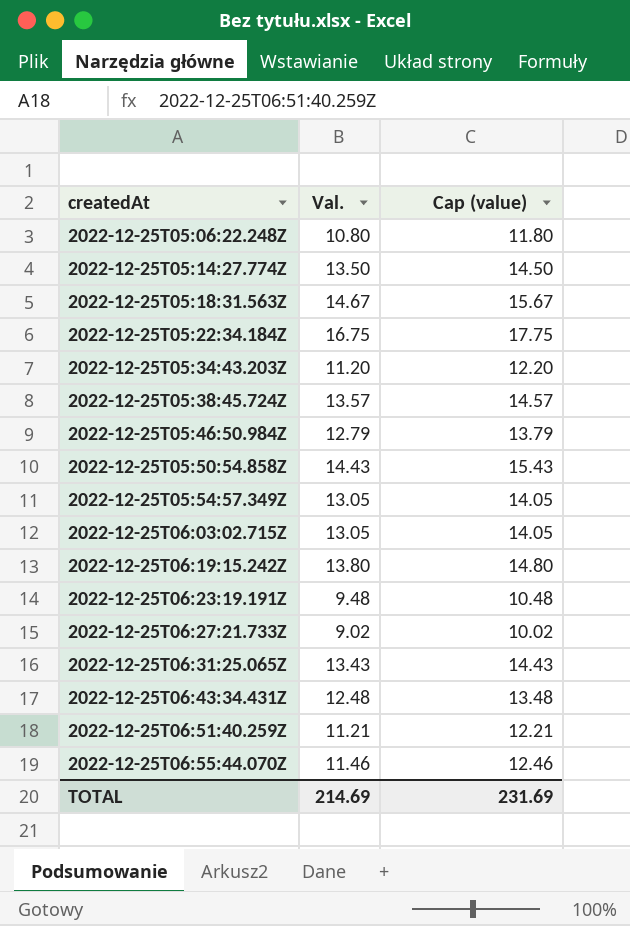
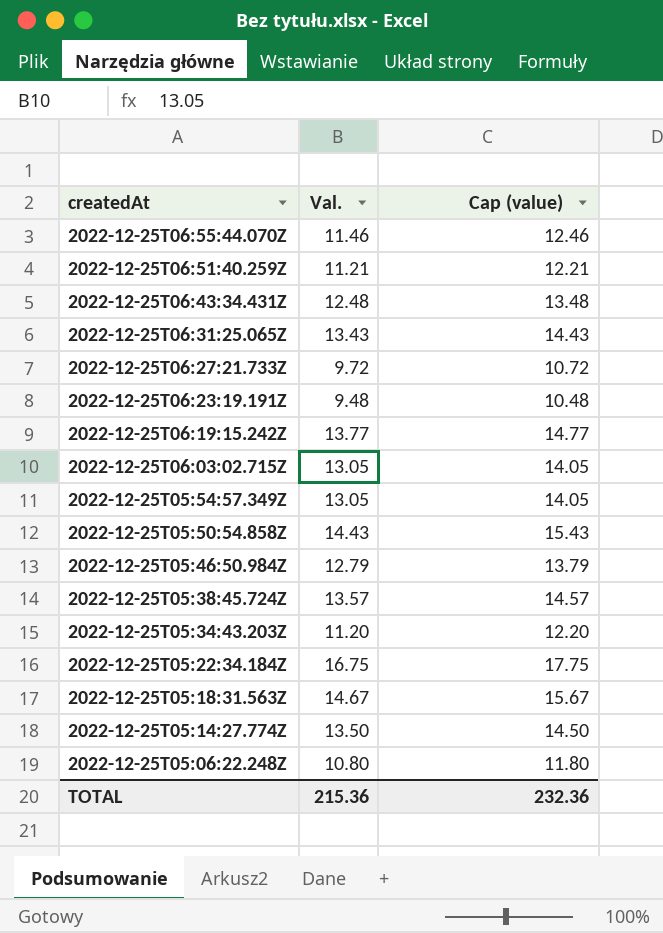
row order: createdAt ascending -> createdAt descending
2022-12-25T06:27:21.733Z | Val.: 9.02 -> 9.72
2022-12-25T06:27:21.733Z | Cap (value): 10.02 -> 10.72
2022-12-25T06:19:15.242Z | Val.: 13.80 -> 13.77
2022-12-25T06:19:15.242Z | Cap (value): 14.80 -> 14.77
TOTAL | Val.: 214.69 -> 215.36
TOTAL | Cap (value): 231.69 -> 232.36

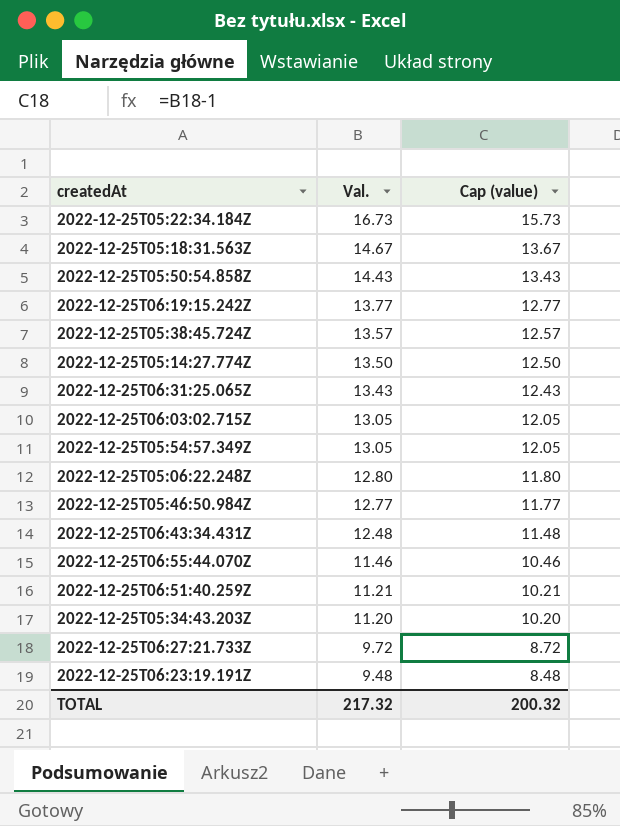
row order: createdAt descending -> Val. descending
column Cap (value) | formula: [Val.] + 1 -> [Val.] - 1
2022-12-25T05:22:34.184Z | Val.: 16.75 -> 16.73
2022-12-25T05:06:22.248Z | Val.: 10.80 -> 12.80
2022-12-25T05:46:50.984Z | Val.: 12.79 -> 12.77
TOTAL | Val.: 215.36 -> 217.32
TOTAL | Cap (value): 232.36 -> 200.32

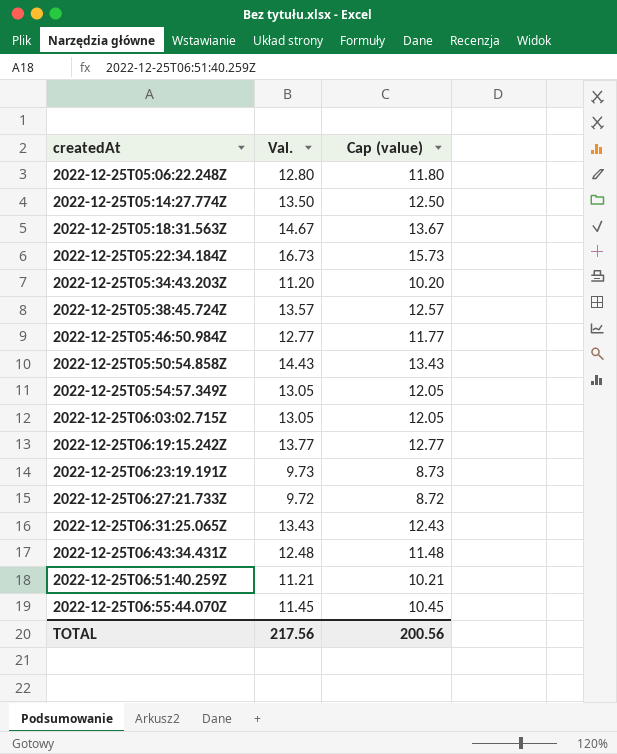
row order: Val. descending -> createdAt ascending
2022-12-25T06:23:19.191Z | Val.: 9.48 -> 9.73
2022-12-25T06:23:19.191Z | Cap (value): 8.48 -> 8.73
2022-12-25T06:55:44.070Z | Val.: 11.46 -> 11.45
2022-12-25T06:55:44.070Z | Cap (value): 10.46 -> 10.45
TOTAL | Val.: 217.32 -> 217.56
TOTAL | Cap (value): 200.32 -> 200.56

